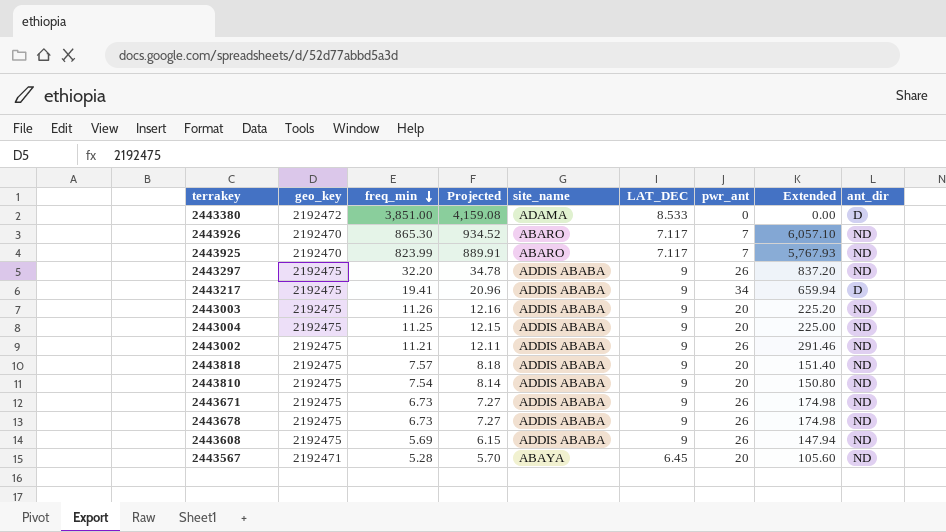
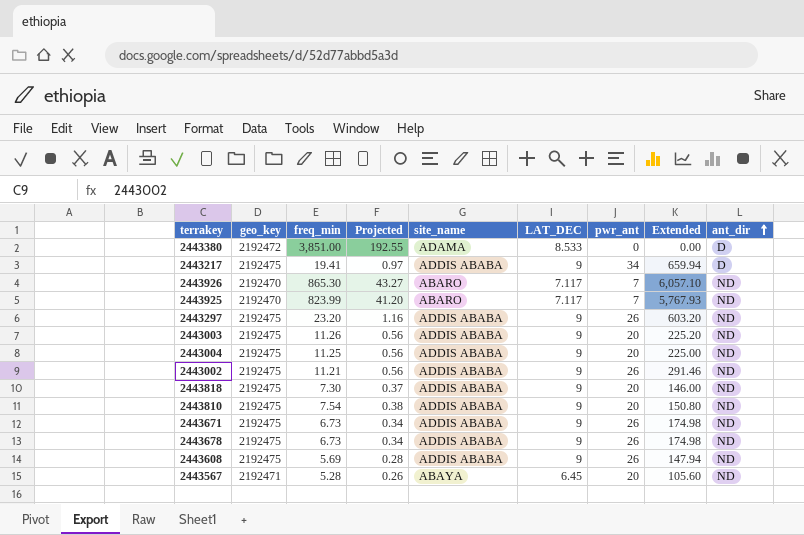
row order: freq_min descending -> ant_dir ascending
column Projected | formula: [freq_min] * 1.08 -> [freq_min] * 0.05
2443297 | freq_min: 32.20 -> 23.20
2443297 | Extended: 837.20 -> 603.20
2443818 | freq_min: 7.57 -> 7.30
2443818 | Extended: 151.40 -> 146.00

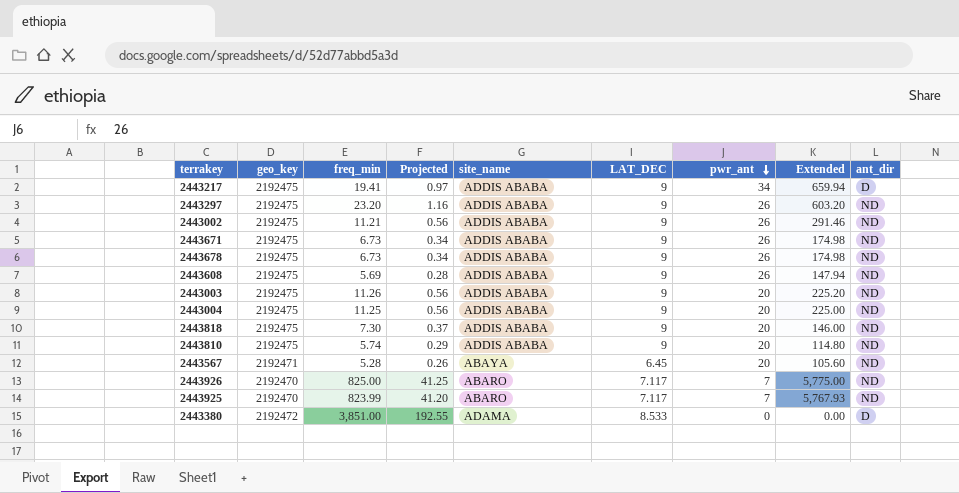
row order: ant_dir ascending -> pwr_ant descending
2443810 | freq_min: 7.54 -> 5.74
2443810 | Projected: 0.38 -> 0.29
2443810 | Extended: 150.80 -> 114.80
2443926 | freq_min: 865.30 -> 825.00
2443926 | Projected: 43.27 -> 41.25
2443926 | Extended: 6,057.10 -> 5,775.00

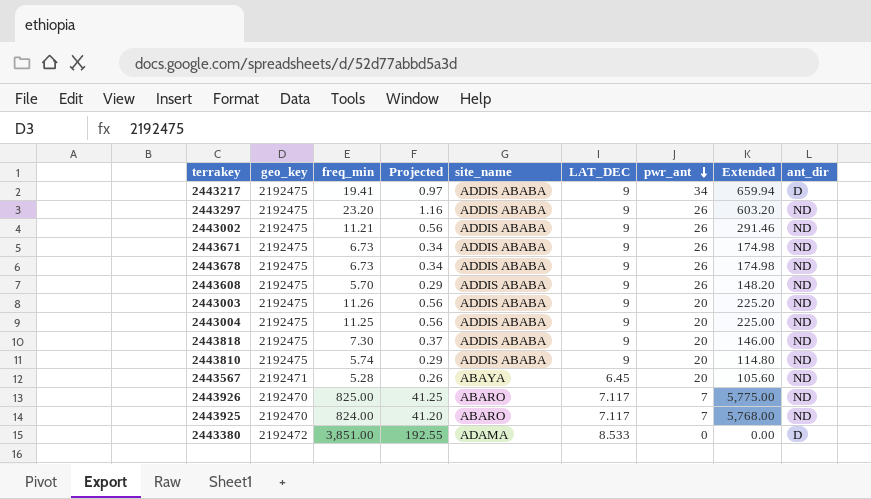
2443608 | freq_min: 5.69 -> 5.70
2443608 | Projected: 0.28 -> 0.29
2443608 | Extended: 147.94 -> 148.20
2443925 | freq_min: 823.99 -> 824.00
2443925 | Extended: 5,767.93 -> 5,768.00

